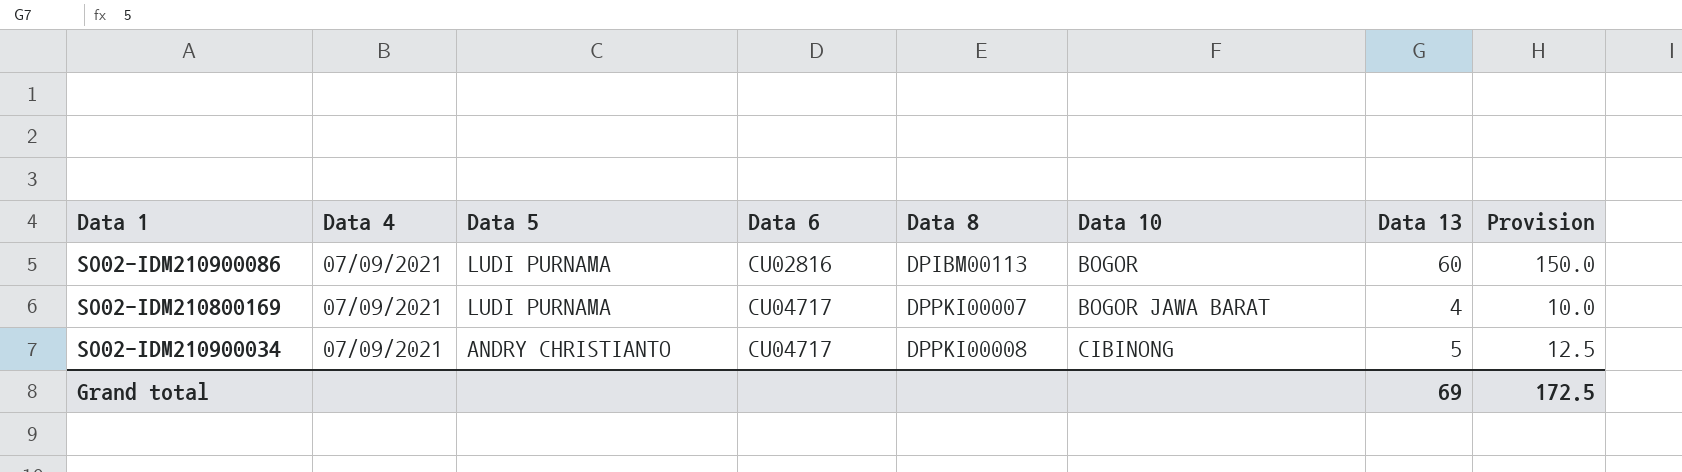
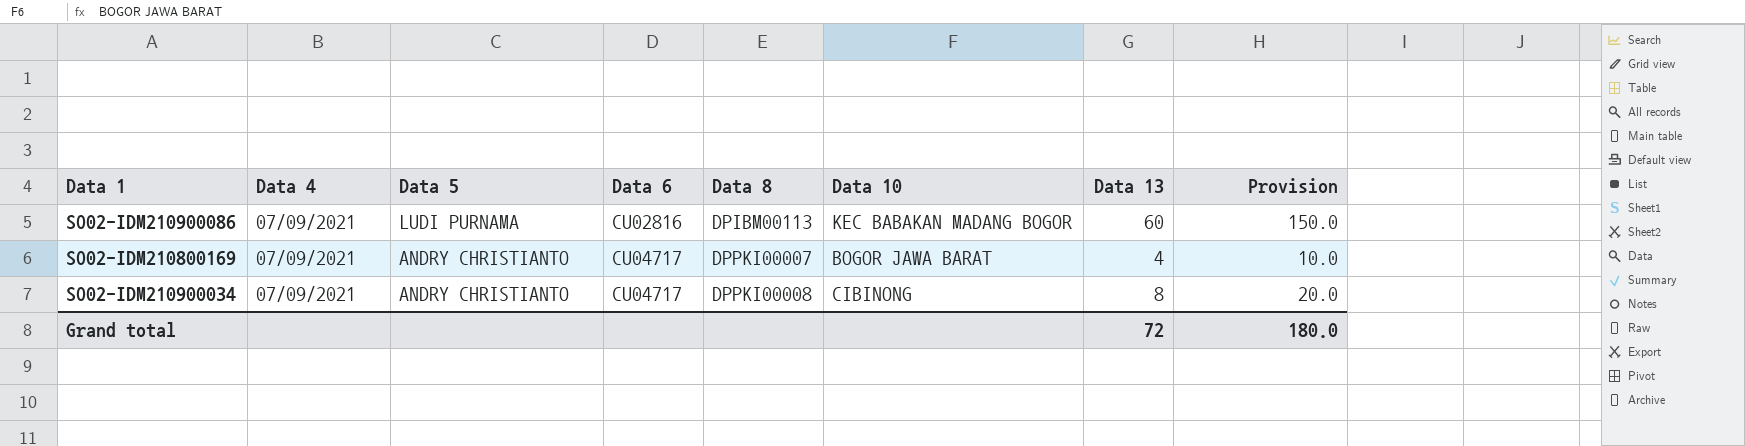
SO02-IDM210900086 | Data 10: BOGOR -> KEC BABAKAN MADANG BOGOR
SO02-IDM210800169 | Data 5: LUDI PURNAMA -> ANDRY CHRISTIANTO
SO02-IDM210900034 | Data 13: 5 -> 8
SO02-IDM210900034 | Provision: 12.5 -> 20.0
Grand total | Data 13: 69 -> 72
Grand total | Provision: 172.5 -> 180.0

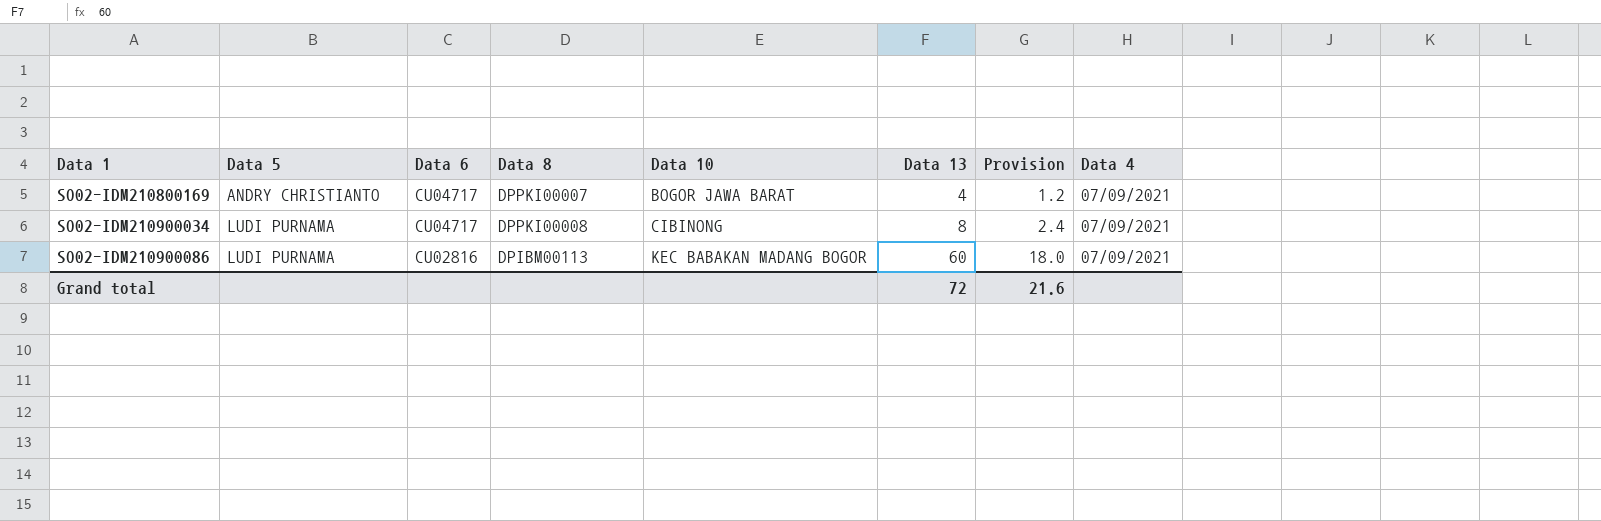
row order: Data 5 descending -> Data 1 ascending
column Provision | formula: [Data 13] * 2.5 -> [Data 13] * 0.3
column Data 4 | position: 2 -> 8
SO02-IDM210900034 | Data 5: ANDRY CHRISTIANTO -> LUDI PURNAMA
Grand total | Provision: 180.0 -> 21.6

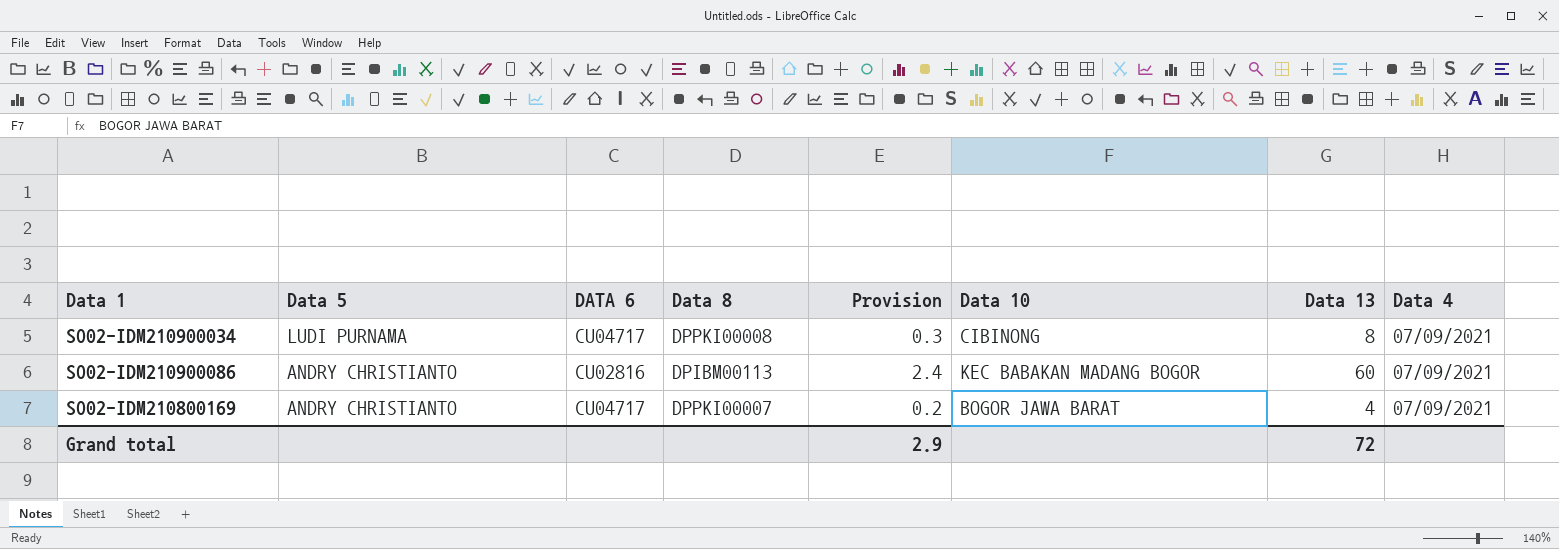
row order: Data 1 ascending -> Data 5 descending
column name: Data 6 -> DATA 6
column Provision | formula: [Data 13] * 0.3 -> [Data 13] * 0.04
column Provision | position: 7 -> 5
SO02-IDM210900086 | Data 5: LUDI PURNAMA -> ANDRY CHRISTIANTO
Grand total | Provision: 21.6 -> 2.9

